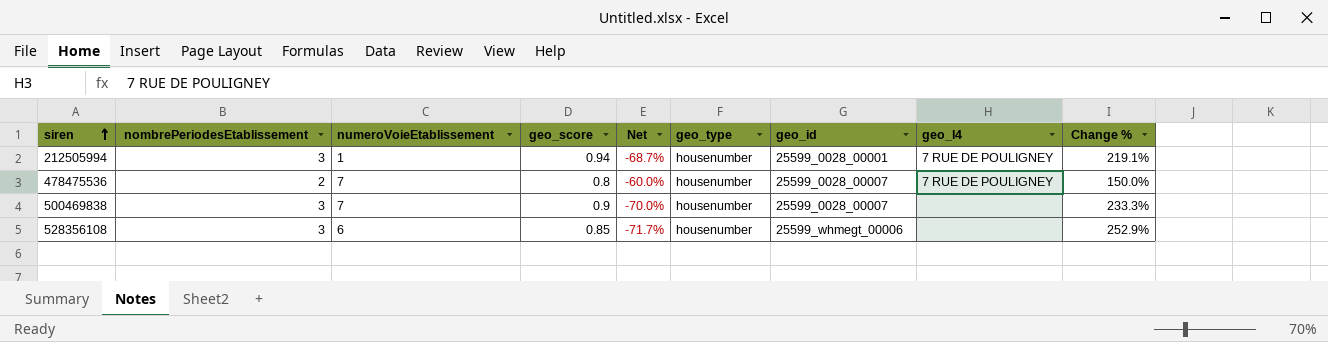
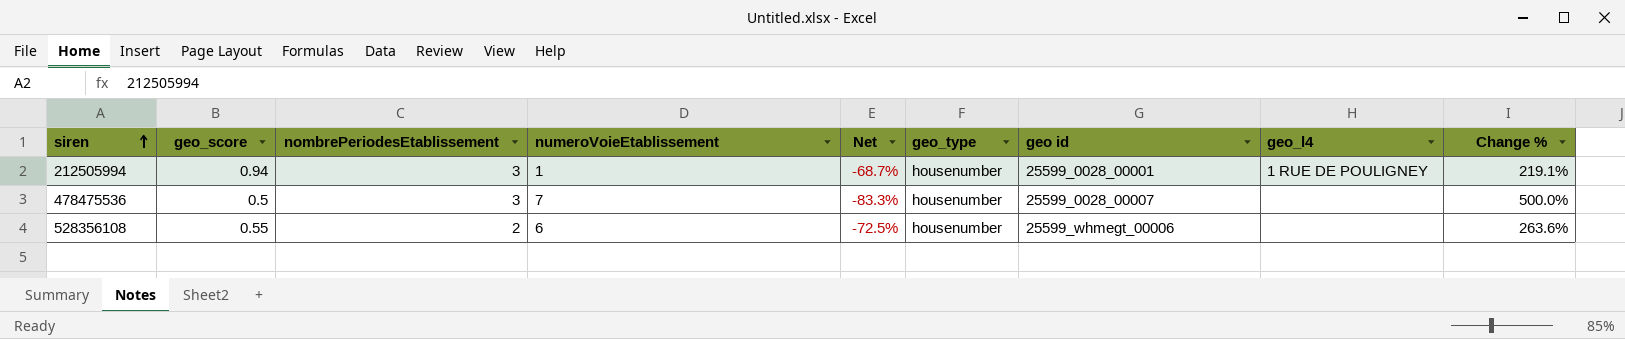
column geo_score | position: 4 -> 2
column name: geo_id -> geo id
row 500469838: 3 | 7 | 0.9 | -70.0% | housenumber | 25599_0028_00007 | none | 233.3% -> none
212505994 | geo_l4: 7 RUE DE POULIGNEY -> 1 RUE DE POULIGNEY
478475536 | geo_score: 0.8 -> 0.5
478475536 | nombrePeriodesEtablissement: 2 -> 3
478475536 | Net: -60.0% -> -83.3%
478475536 | geo_l4: 7 RUE DE POULIGNEY -> none
478475536 | Change %: 150.0% -> 500.0%
528356108 | geo_score: 0.85 -> 0.55
528356108 | nombrePeriodesEtablissement: 3 -> 2
528356108 | Net: -71.7% -> -72.5%
528356108 | Change %: 252.9% -> 263.6%

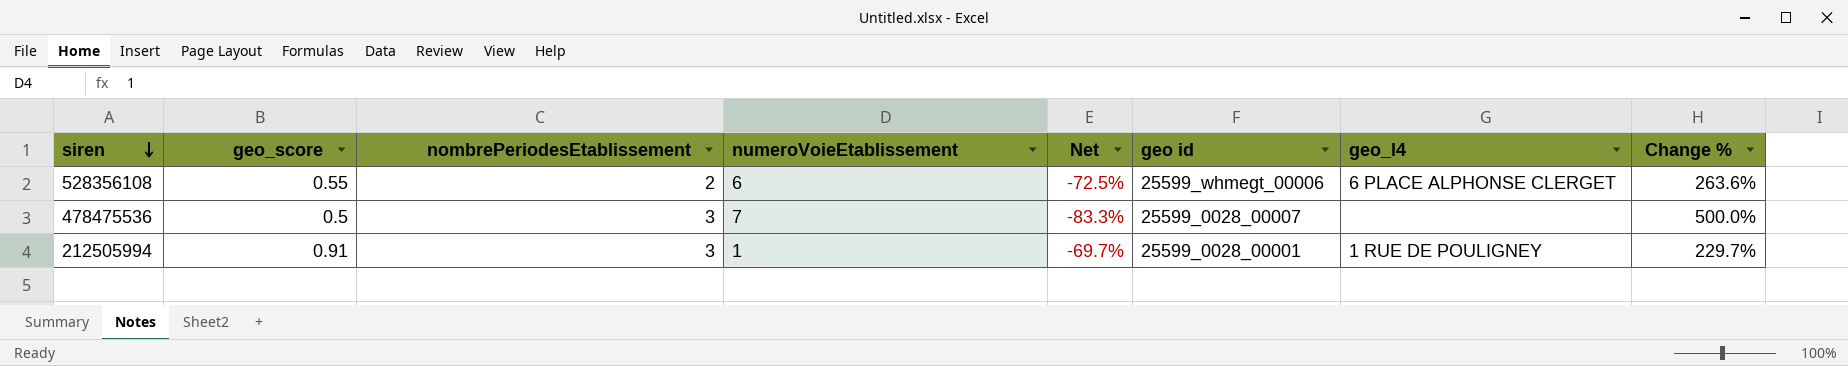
row order: siren ascending -> siren descending
column geo_type | position: 6 -> none
528356108 | geo_l4: none -> 6 PLACE ALPHONSE CLERGET
212505994 | geo_score: 0.94 -> 0.91
212505994 | Net: -68.7% -> -69.7%
212505994 | Change %: 219.1% -> 229.7%

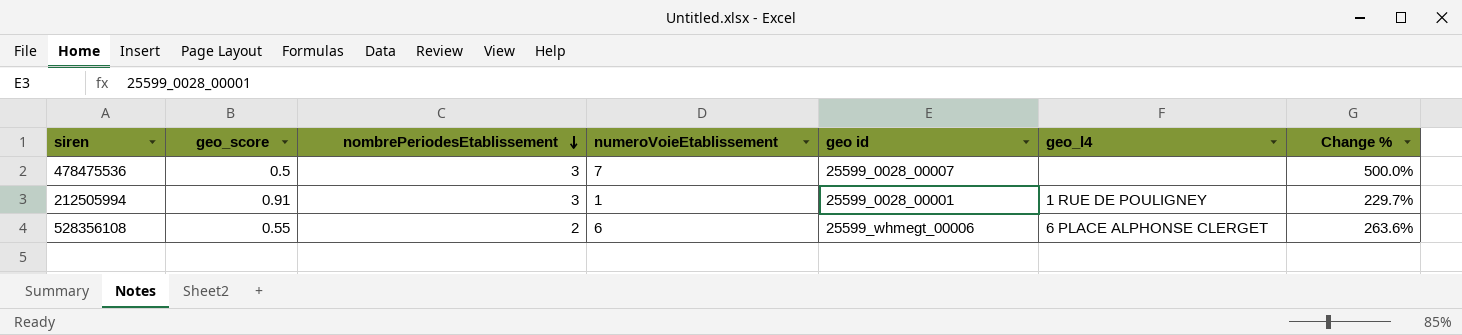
row order: siren descending -> nombrePeriodesEtablissement descending
column Net | formula: ([geo_score] - [nombrePeriodesEtablissement]) / [nombrePeriodesEtablissement] -> none

